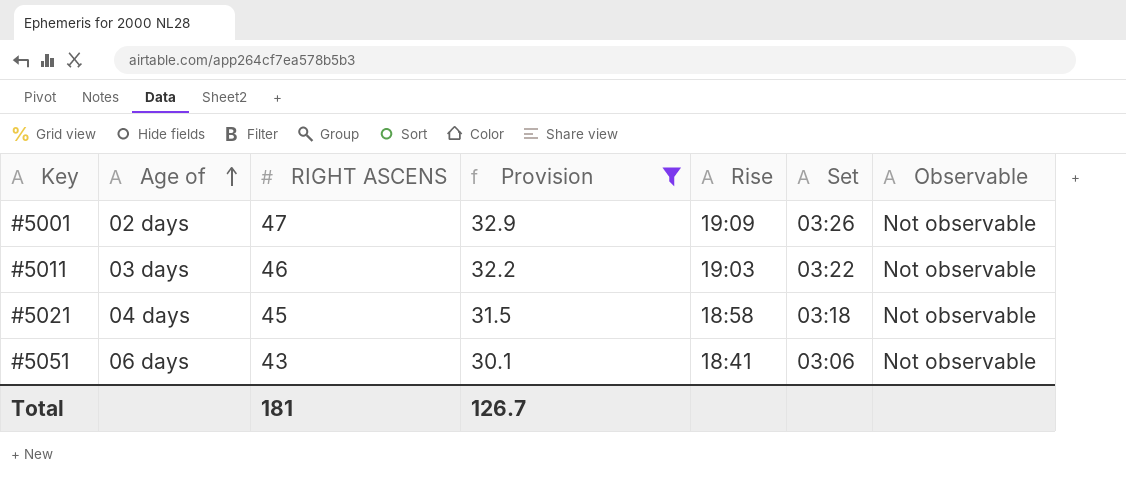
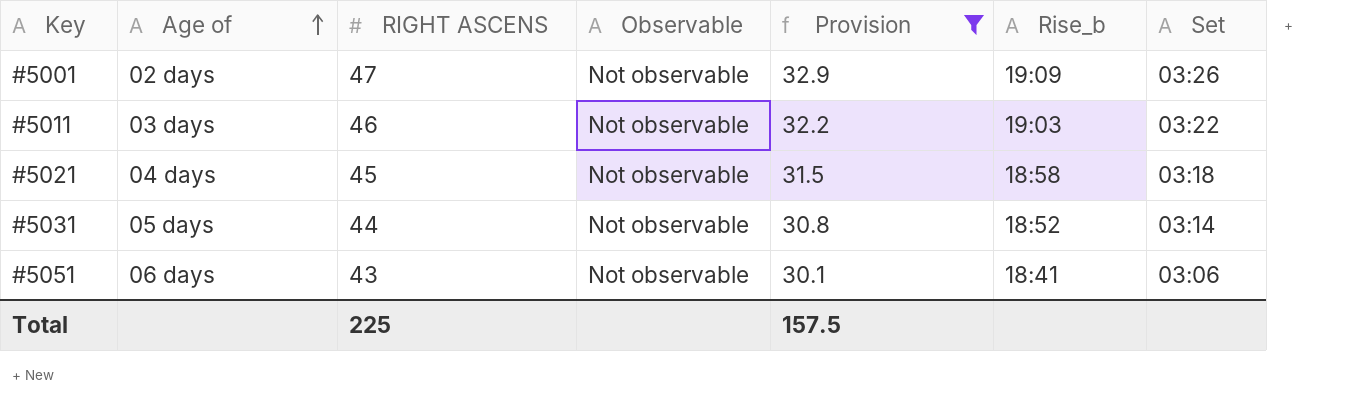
column Observable | position: 7 -> 4
column name: Rise -> Rise_b
row #5031: none -> 05 days | 44 | Not observable | 30.8 | 18:52 | 03:14
Total | RIGHT ASCENS: 181 -> 225
Total | Provision: 126.7 -> 157.5

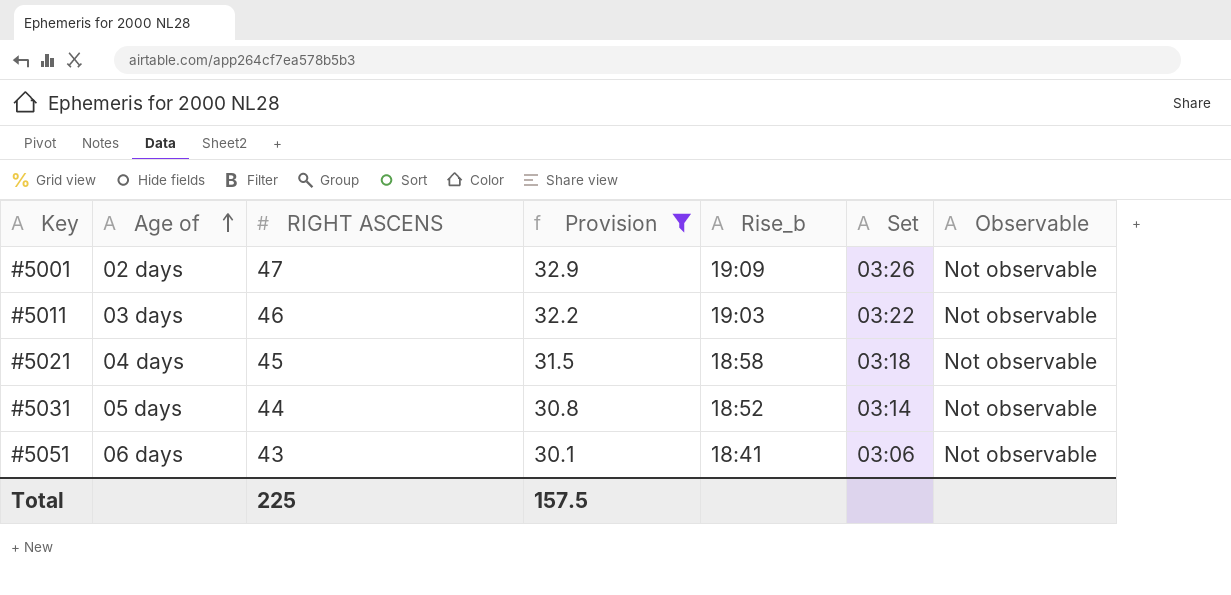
column Observable | position: 4 -> 7

